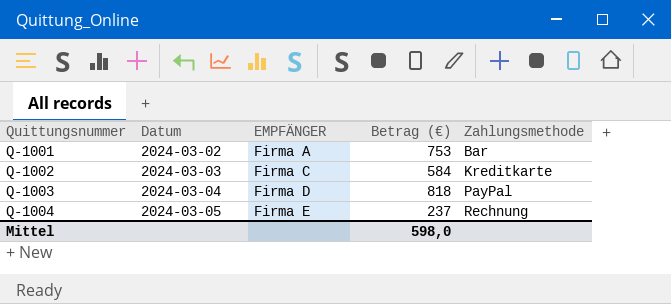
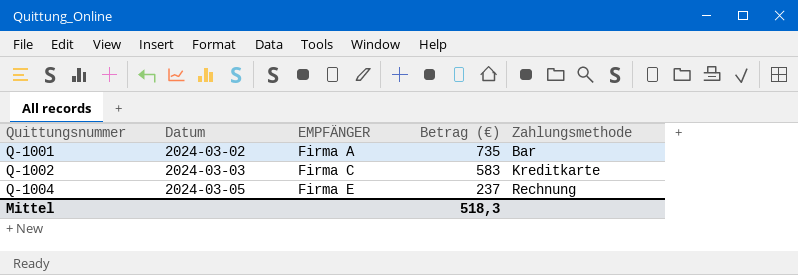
row Q-1003: 2024-03-04 | Firma D | 818 | PayPal -> none
Q-1001 | Betrag (€): 753 -> 735
Q-1002 | Betrag (€): 584 -> 583
Mittel | Betrag (€): 598,0 -> 518,3

